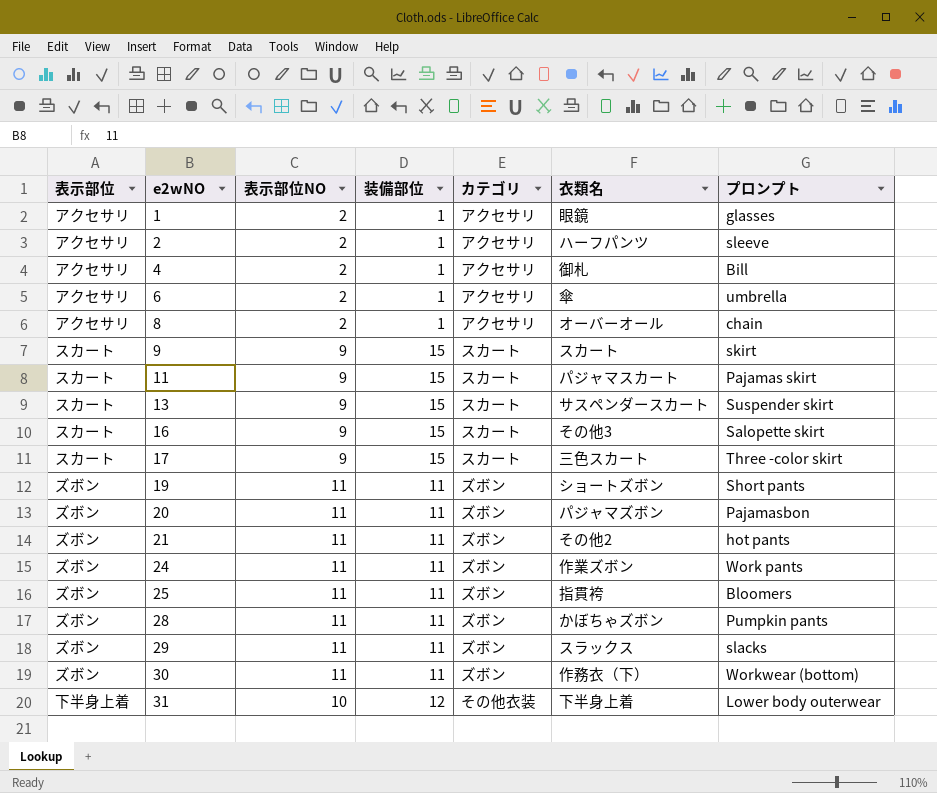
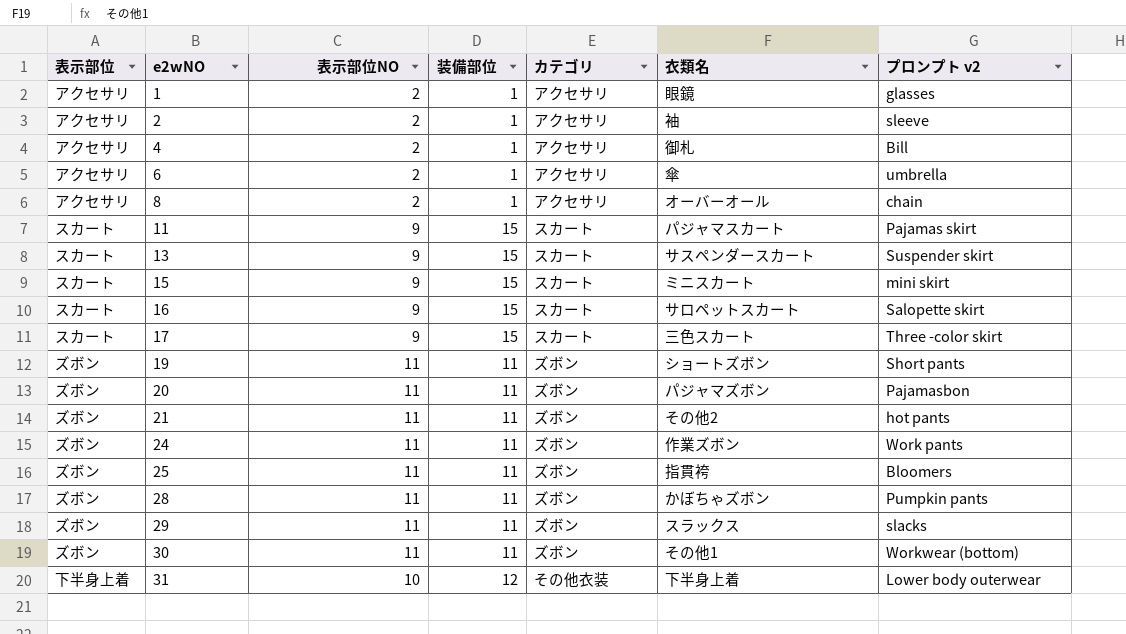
column name: プロンプト -> プロンプト v2
row 9: スカート | 9 | 15 | スカート | スカート | skirt -> none
2 | 衣類名: ハーフパンツ -> 袖
row 15: none -> スカート | 9 | 15 | スカート | ミニスカート | mini skirt
16 | 衣類名: その他3 -> サロペットスカート
30 | 衣類名: 作務衣（下） -> その他1

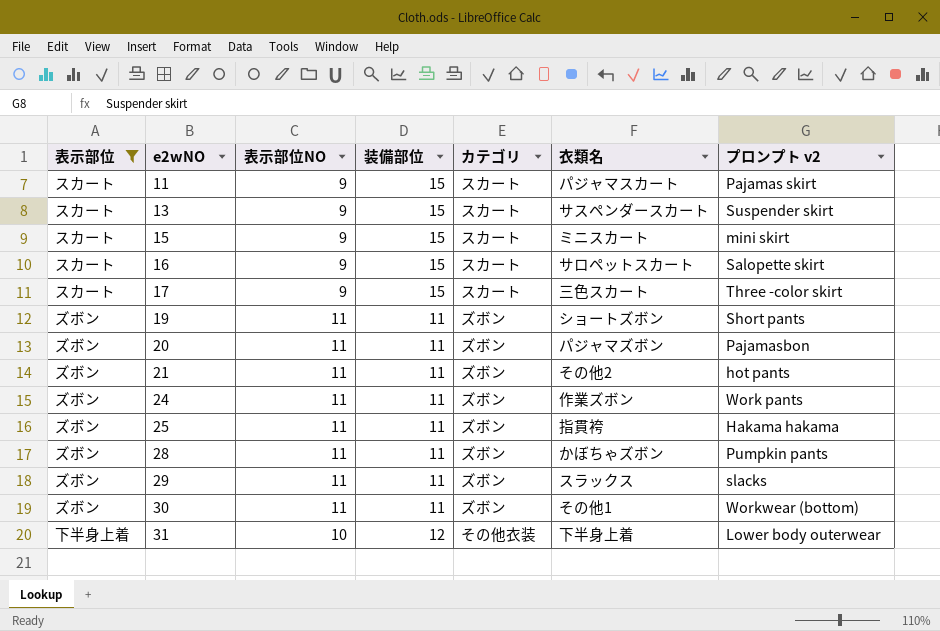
filter: none -> 表示部位 != アクセサリ
25 | プロンプト v2: Bloomers -> Hakama hakama

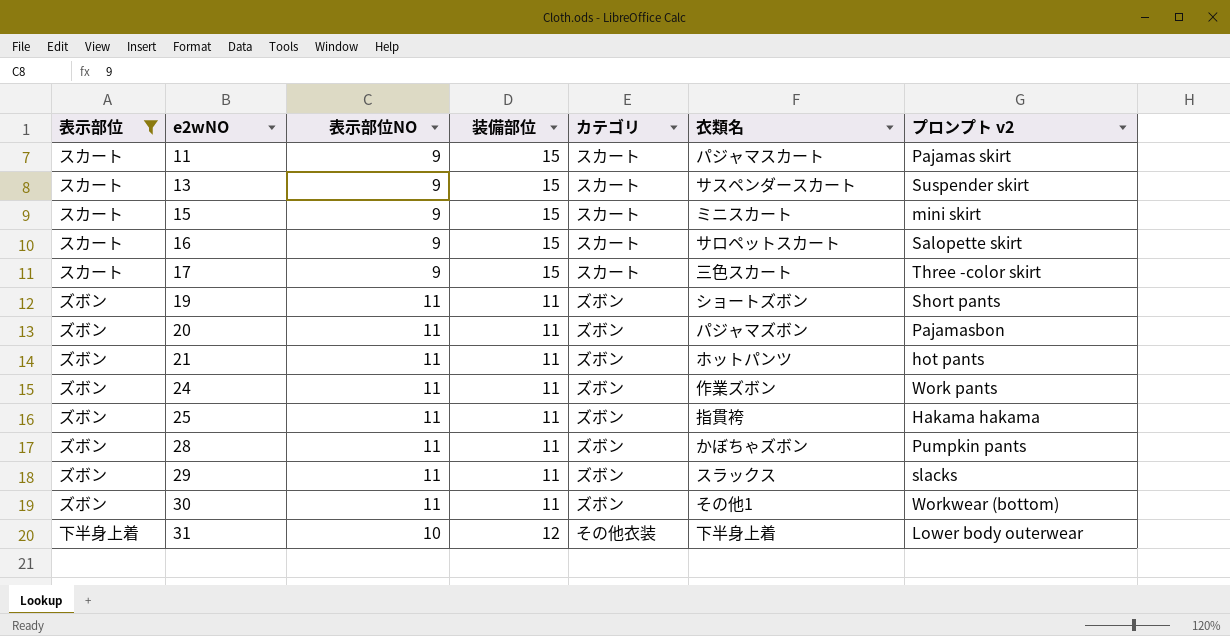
21 | 衣類名: その他2 -> ホットパンツ

